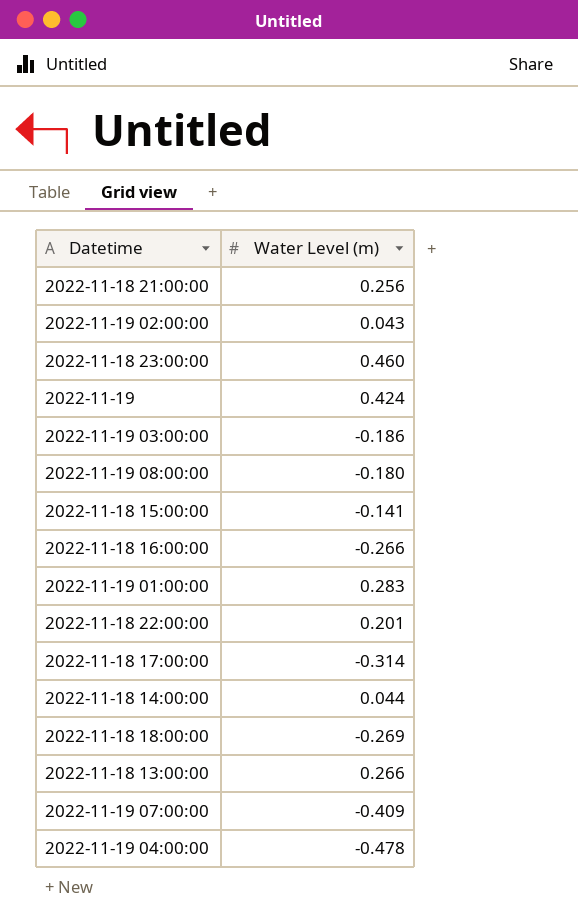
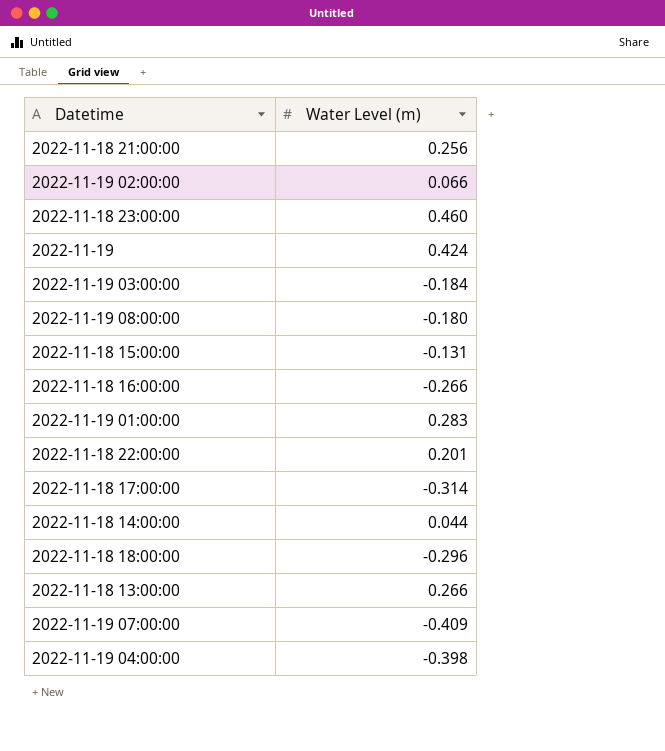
2022-11-19 02:00:00 | Water Level (m): 0.043 -> 0.066
2022-11-19 03:00:00 | Water Level (m): -0.186 -> -0.184
2022-11-18 15:00:00 | Water Level (m): -0.141 -> -0.131
2022-11-18 18:00:00 | Water Level (m): -0.269 -> -0.296
2022-11-19 04:00:00 | Water Level (m): -0.478 -> -0.398

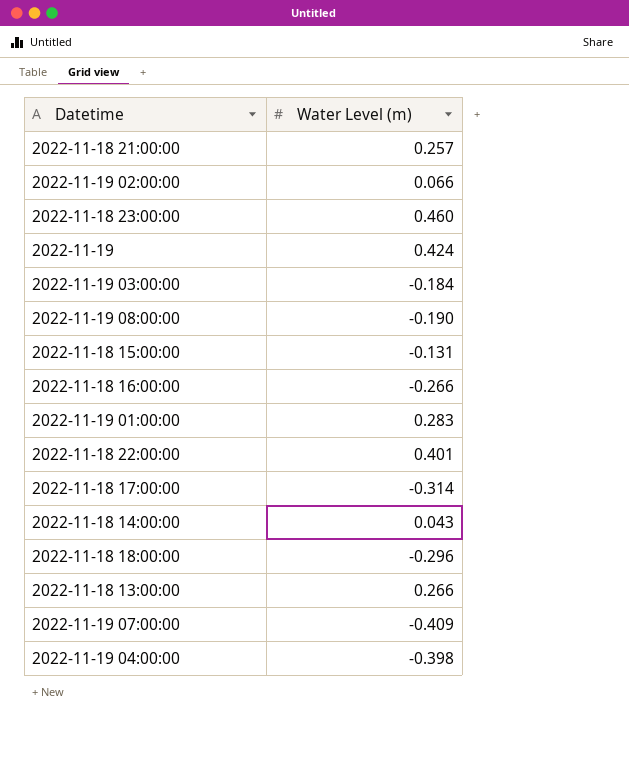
2022-11-18 21:00:00 | Water Level (m): 0.256 -> 0.257
2022-11-19 08:00:00 | Water Level (m): -0.180 -> -0.190
2022-11-18 22:00:00 | Water Level (m): 0.201 -> 0.401
2022-11-18 14:00:00 | Water Level (m): 0.044 -> 0.043

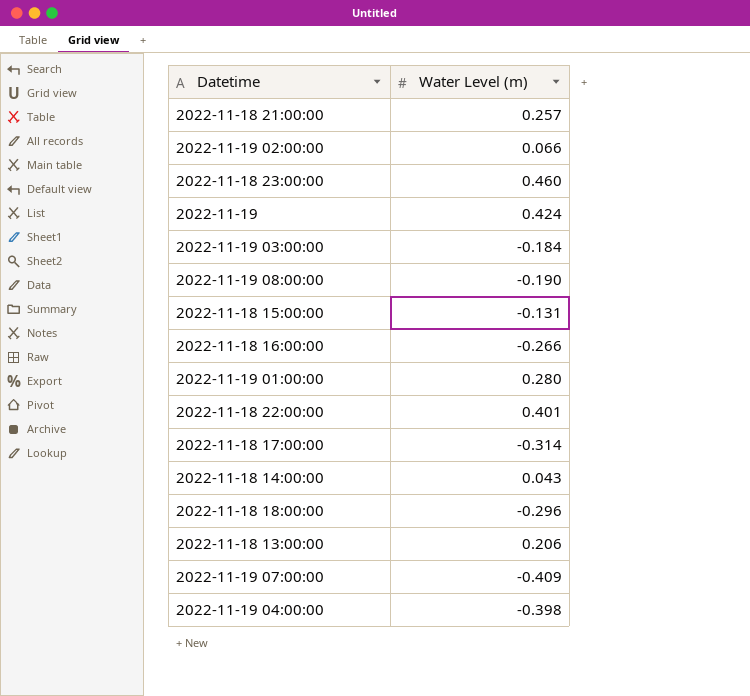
2022-11-19 01:00:00 | Water Level (m): 0.283 -> 0.280
2022-11-18 13:00:00 | Water Level (m): 0.266 -> 0.206

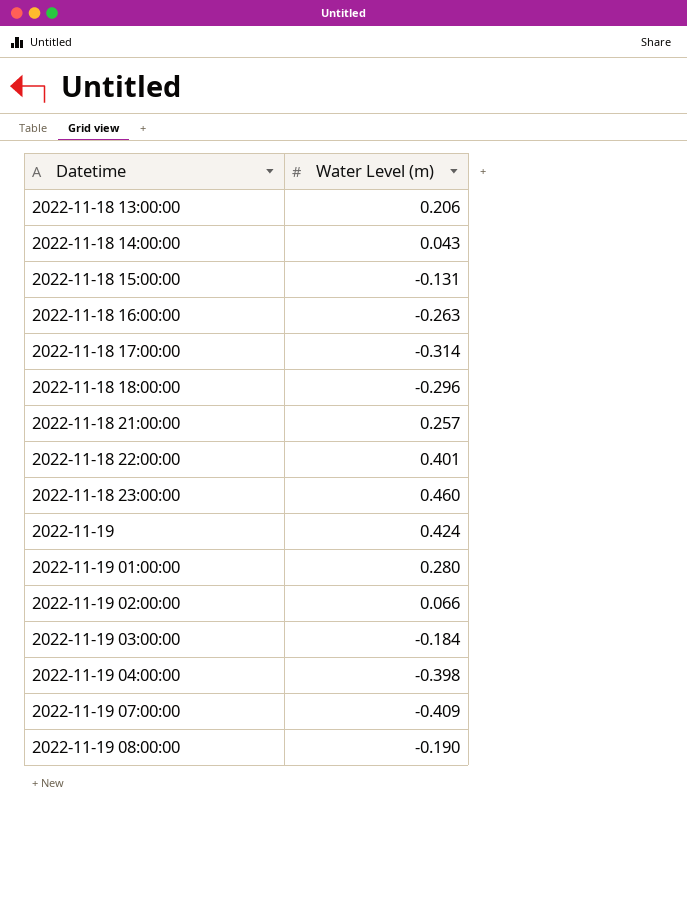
row order: none -> Datetime ascending
2022-11-18 16:00:00 | Water Level (m): -0.266 -> -0.263

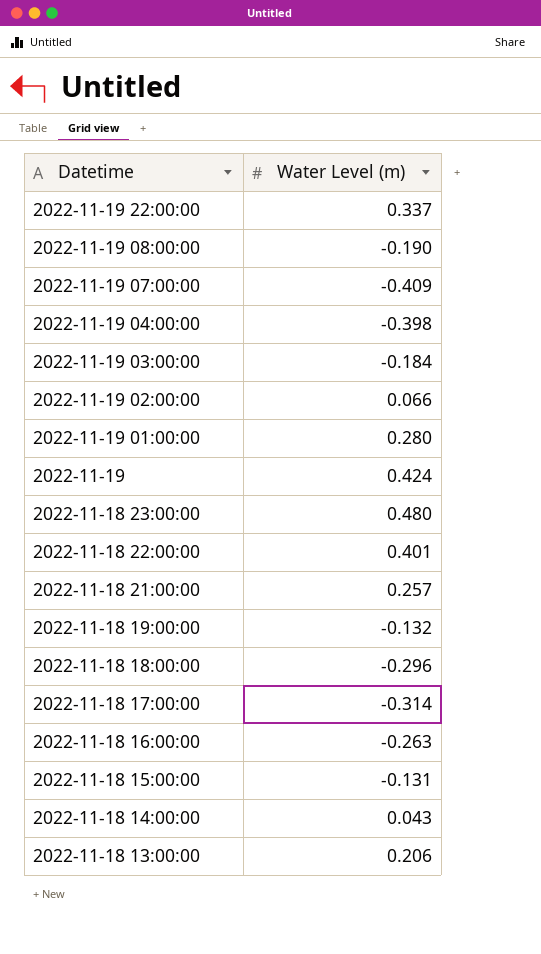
row order: Datetime ascending -> Datetime descending
row 2022-11-19 22:00:00: none -> 0.337
2022-11-18 23:00:00 | Water Level (m): 0.460 -> 0.480
row 2022-11-18 19:00:00: none -> -0.132

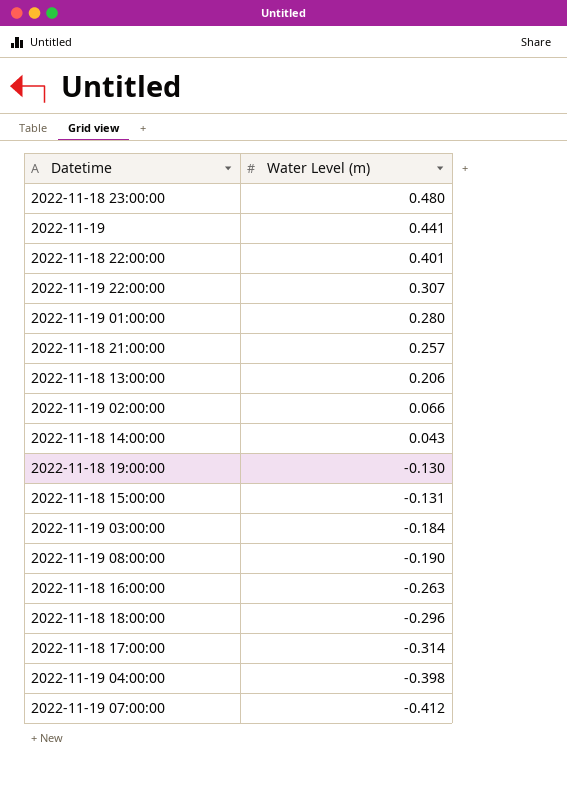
row order: Datetime descending -> Water Level (m) descending
2022-11-19 | Water Level (m): 0.424 -> 0.441
2022-11-19 22:00:00 | Water Level (m): 0.337 -> 0.307
2022-11-18 19:00:00 | Water Level (m): -0.132 -> -0.130
2022-11-19 07:00:00 | Water Level (m): -0.409 -> -0.412

